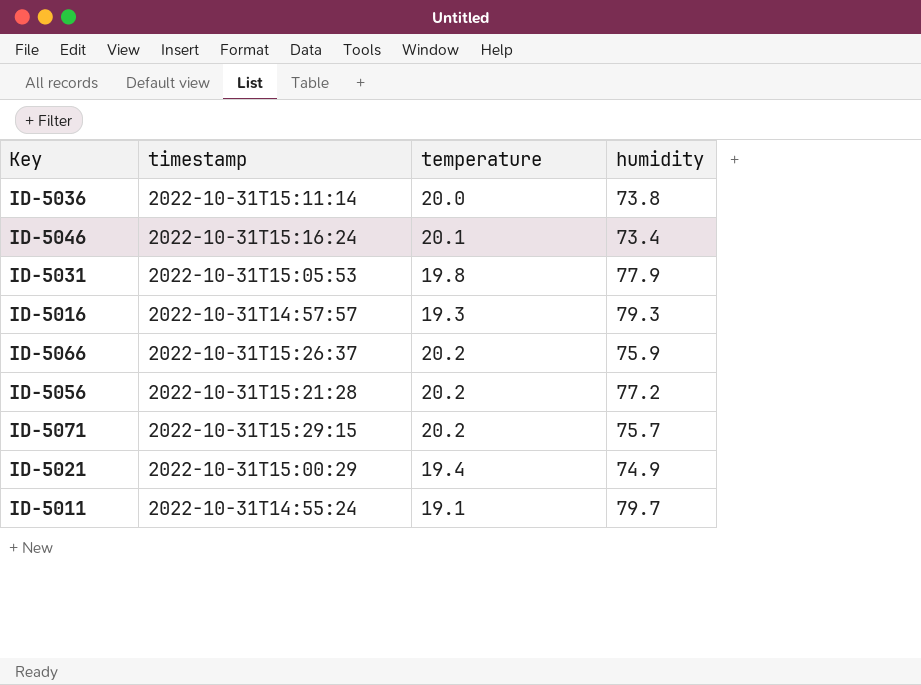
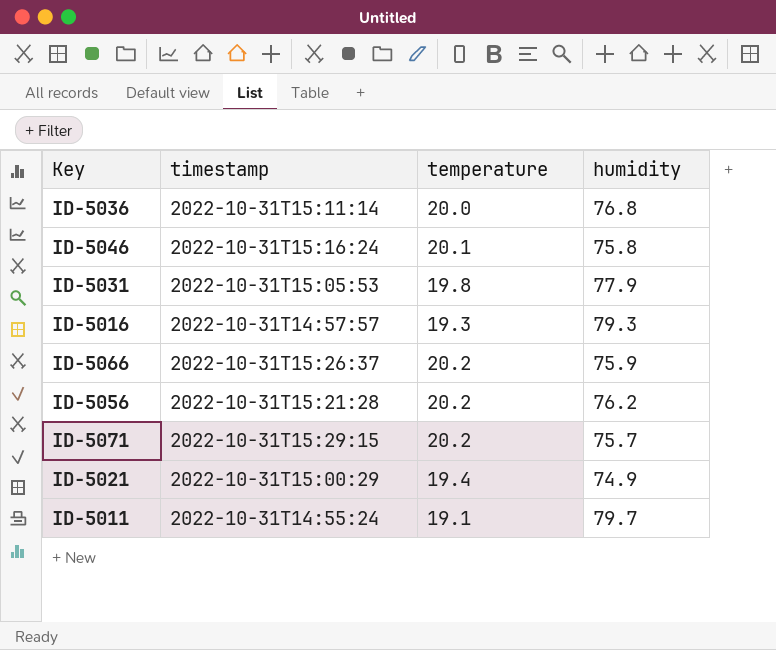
ID-5036 | humidity: 73.8 -> 76.8
ID-5046 | humidity: 73.4 -> 75.8
ID-5056 | humidity: 77.2 -> 76.2

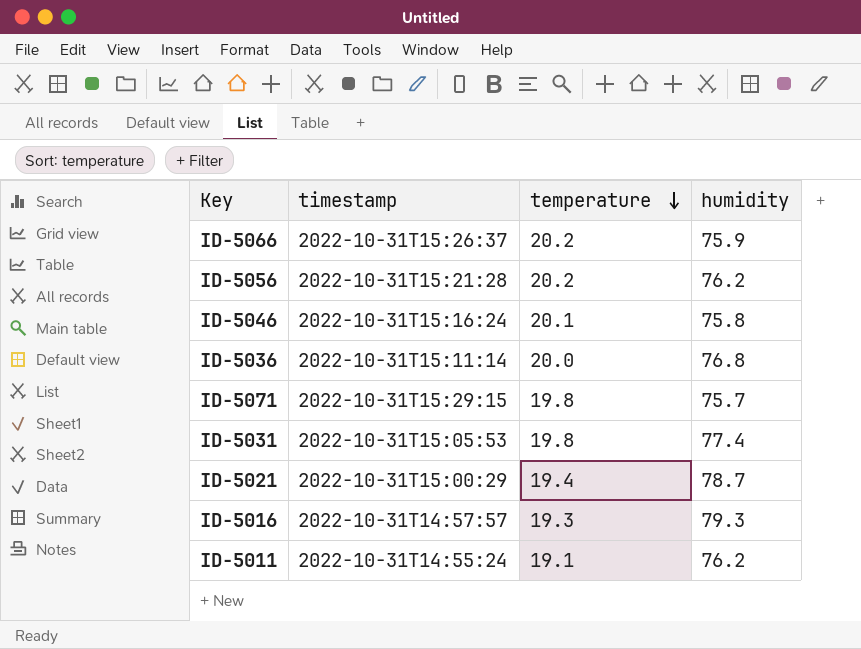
row order: none -> temperature descending
ID-5071 | temperature: 20.2 -> 19.8
ID-5031 | humidity: 77.9 -> 77.4
ID-5021 | humidity: 74.9 -> 78.7
ID-5011 | humidity: 79.7 -> 76.2

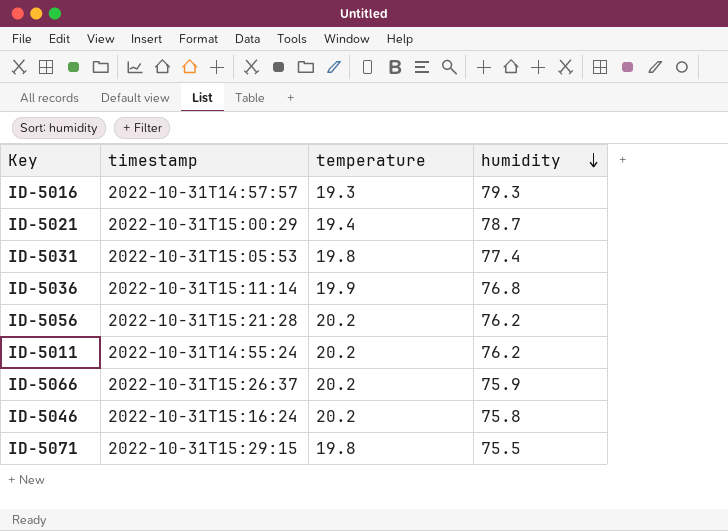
row order: temperature descending -> humidity descending
ID-5036 | temperature: 20.0 -> 19.9
ID-5011 | temperature: 19.1 -> 20.2
ID-5046 | temperature: 20.1 -> 20.2
ID-5071 | humidity: 75.7 -> 75.5

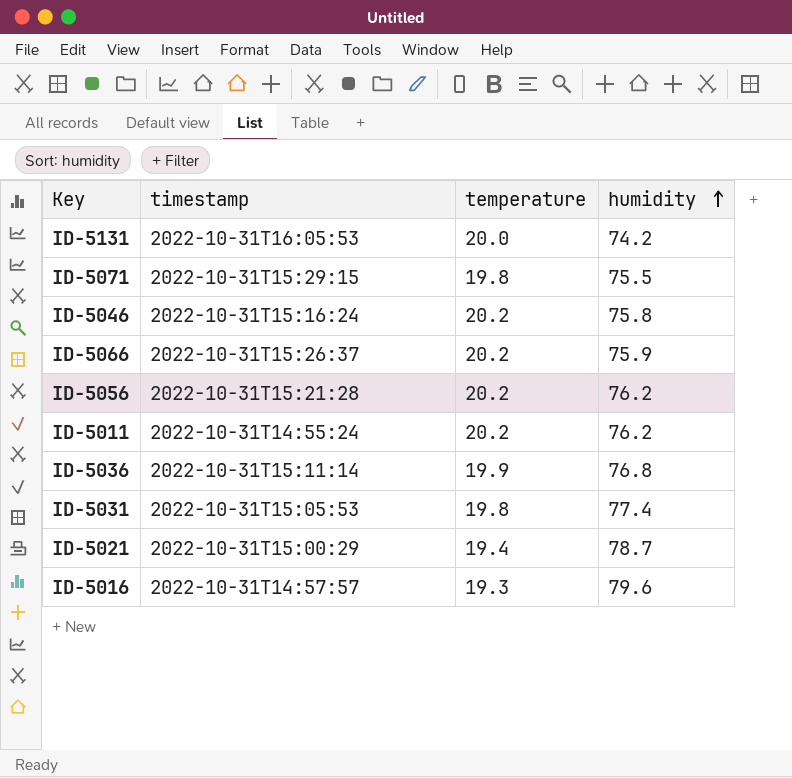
row order: humidity descending -> humidity ascending
row ID-5131: none -> 2022-10-31T16:05:53 | 20.0 | 74.2
ID-5016 | humidity: 79.3 -> 79.6

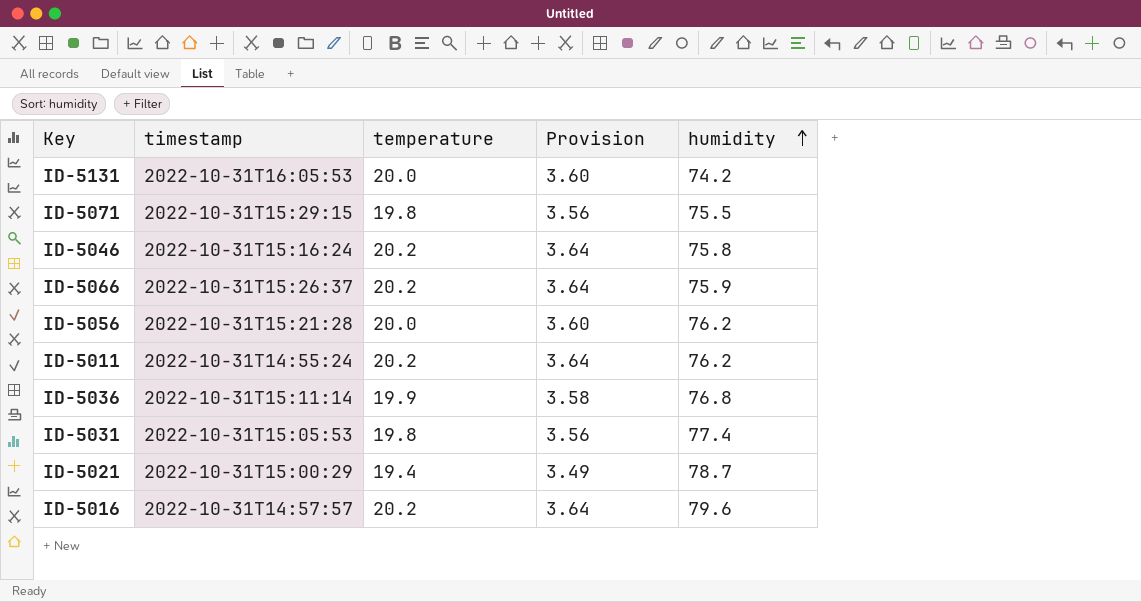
column Provision | formula: none -> [temperature] * 0.18
ID-5056 | temperature: 20.2 -> 20.0
ID-5016 | temperature: 19.3 -> 20.2

